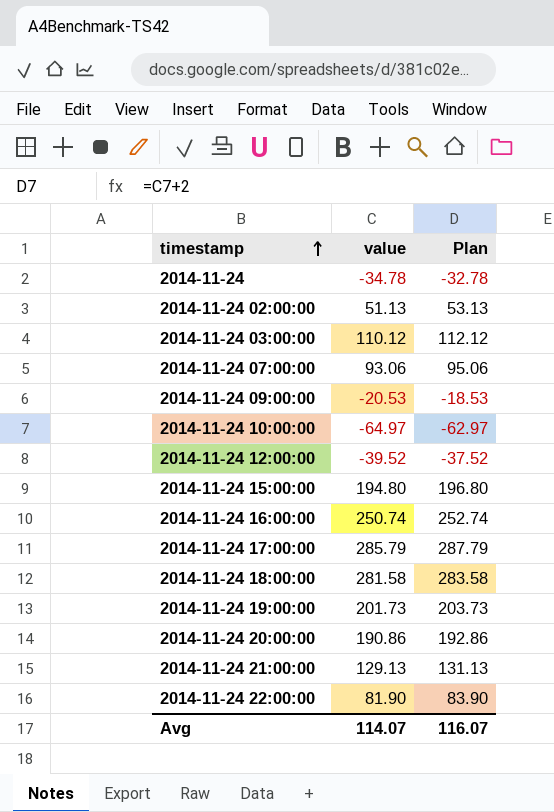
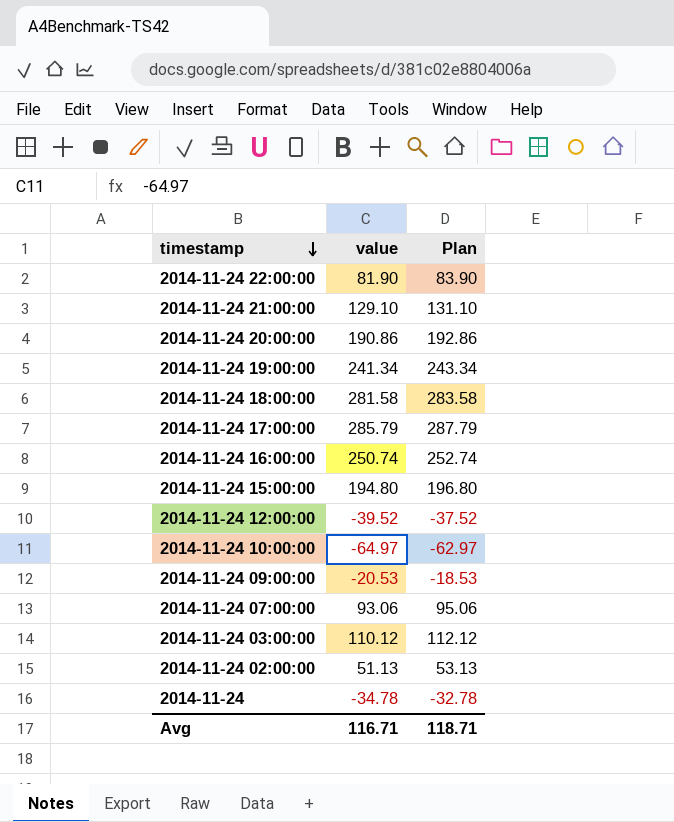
row order: timestamp ascending -> timestamp descending
2014-11-24 21:00:00 | value: 129.13 -> 129.10
2014-11-24 21:00:00 | Plan: 131.13 -> 131.10
2014-11-24 19:00:00 | value: 201.73 -> 241.34
2014-11-24 19:00:00 | Plan: 203.73 -> 243.34
Avg | value: 114.07 -> 116.71
Avg | Plan: 116.07 -> 118.71

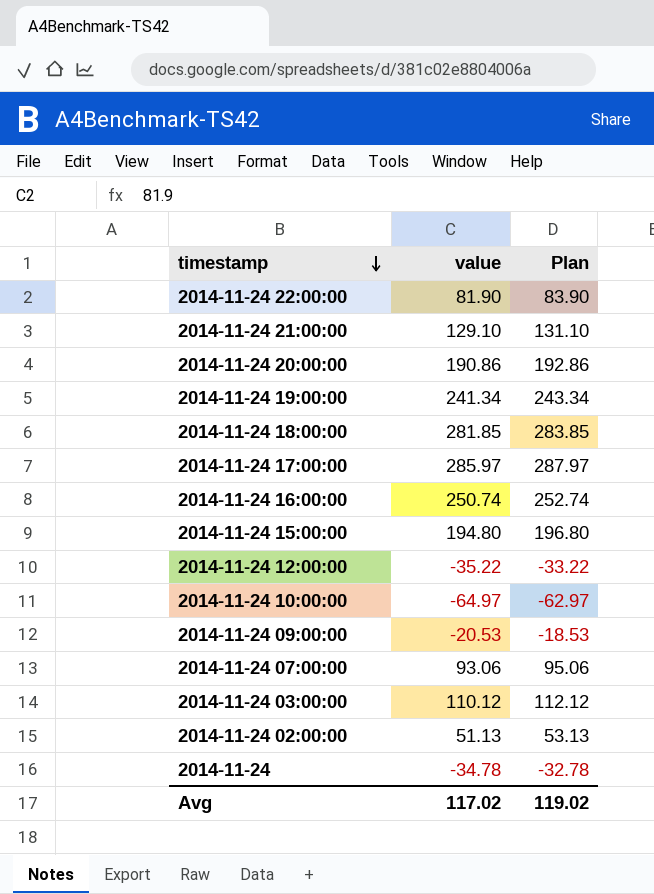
2014-11-24 18:00:00 | value: 281.58 -> 281.85
2014-11-24 18:00:00 | Plan: 283.58 -> 283.85
2014-11-24 17:00:00 | value: 285.79 -> 285.97
2014-11-24 17:00:00 | Plan: 287.79 -> 287.97
2014-11-24 12:00:00 | value: -39.52 -> -35.22
2014-11-24 12:00:00 | Plan: -37.52 -> -33.22
Avg | value: 116.71 -> 117.02
Avg | Plan: 118.71 -> 119.02

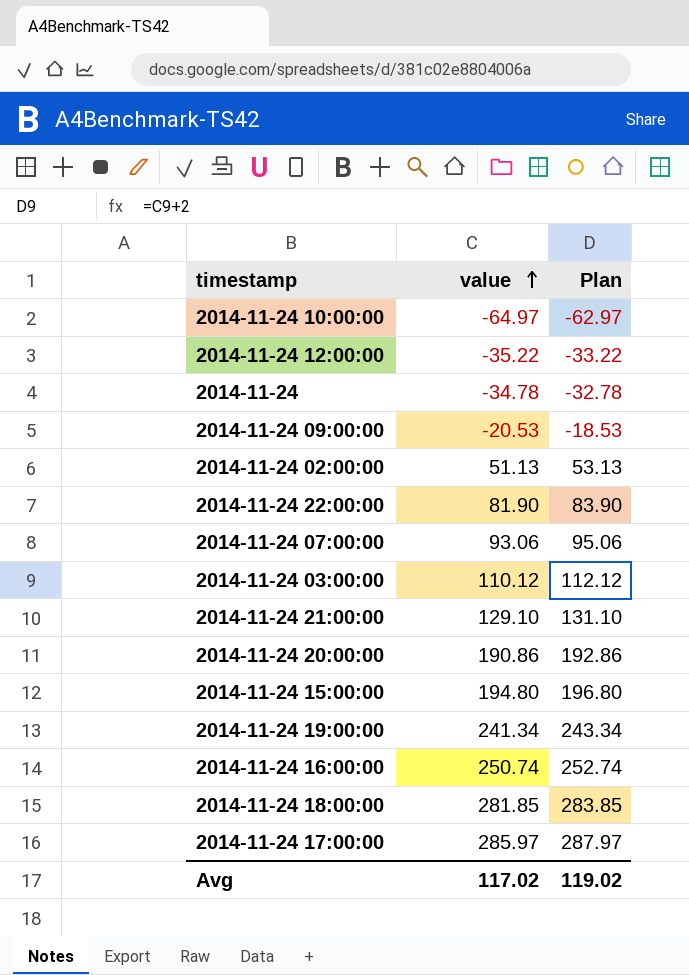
row order: timestamp descending -> value ascending

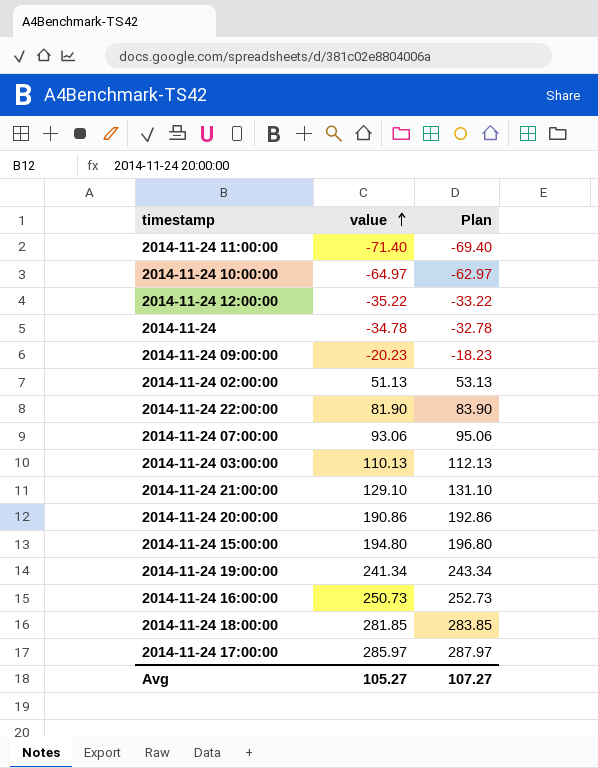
row 2014-11-24 11:00:00: none -> -71.40 | -69.40
2014-11-24 09:00:00 | value: -20.53 -> -20.23
2014-11-24 09:00:00 | Plan: -18.53 -> -18.23
2014-11-24 03:00:00 | value: 110.12 -> 110.13
2014-11-24 03:00:00 | Plan: 112.12 -> 112.13
2014-11-24 16:00:00 | value: 250.74 -> 250.73
2014-11-24 16:00:00 | Plan: 252.74 -> 252.73
Avg | value: 117.02 -> 105.27
Avg | Plan: 119.02 -> 107.27

